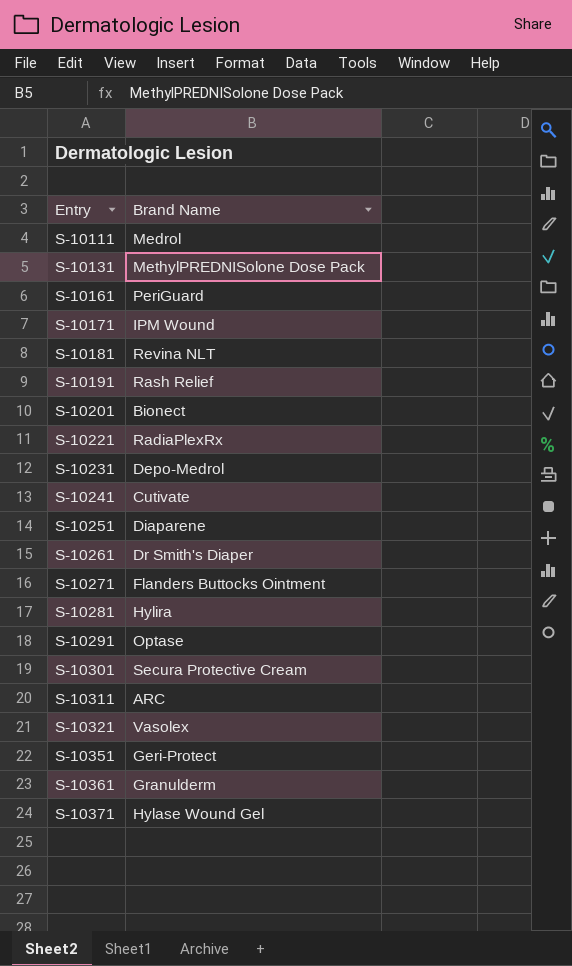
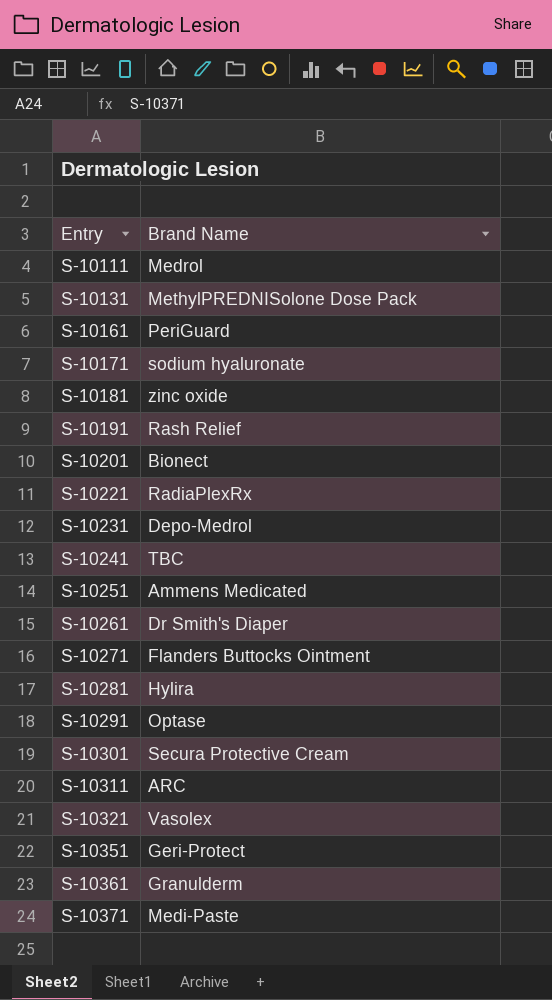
S-10171 | Brand Name: IPM Wound -> sodium hyaluronate
S-10181 | Brand Name: Revina NLT -> zinc oxide
S-10241 | Brand Name: Cutivate -> TBC
S-10251 | Brand Name: Diaparene -> Ammens Medicated
S-10371 | Brand Name: Hylase Wound Gel -> Medi-Paste

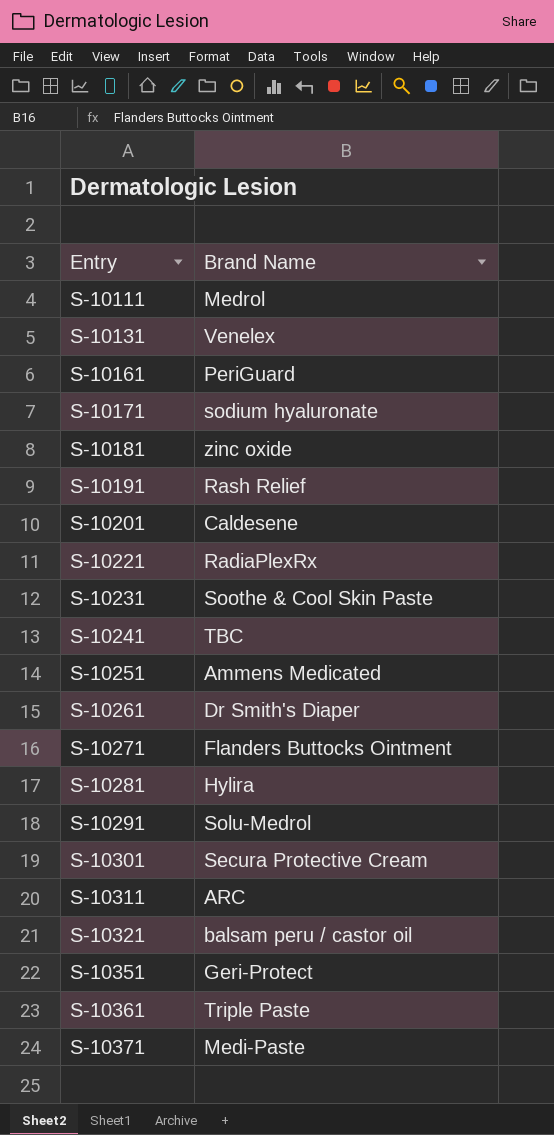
S-10131 | Brand Name: MethylPREDNISolone Dose Pack -> Venelex
S-10201 | Brand Name: Bionect -> Caldesene
S-10231 | Brand Name: Depo-Medrol -> Soothe & Cool Skin Paste
S-10291 | Brand Name: Optase -> Solu-Medrol
S-10321 | Brand Name: Vasolex -> balsam peru / castor oil
S-10361 | Brand Name: Granulderm -> Triple Paste

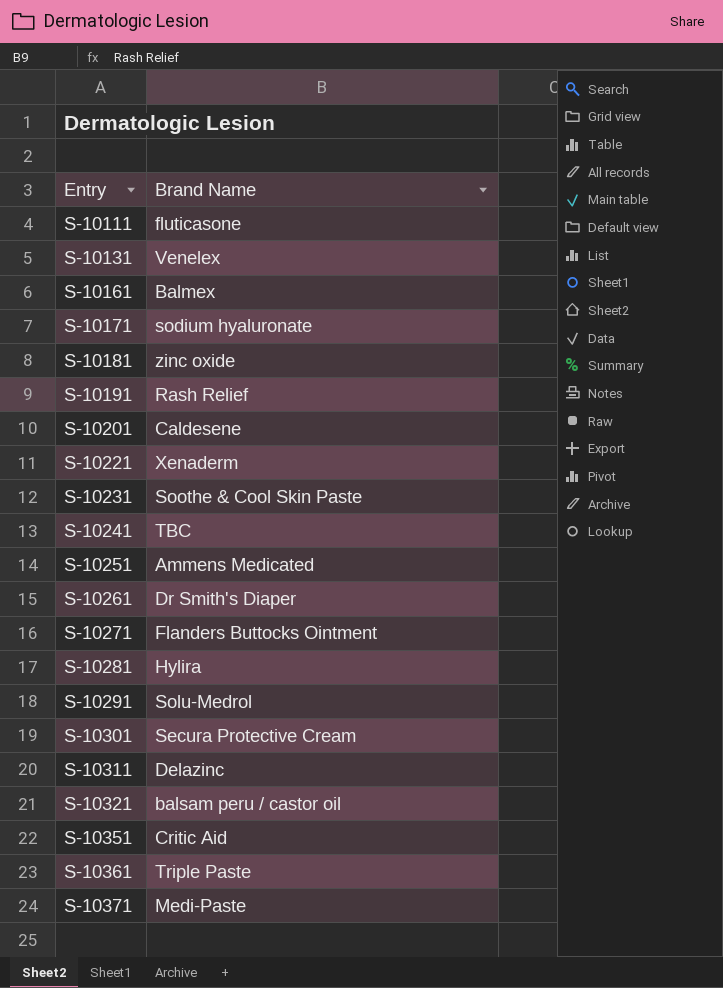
S-10111 | Brand Name: Medrol -> fluticasone
S-10161 | Brand Name: PeriGuard -> Balmex
S-10221 | Brand Name: RadiaPlexRx -> Xenaderm
S-10311 | Brand Name: ARC -> Delazinc
S-10351 | Brand Name: Geri-Protect -> Critic Aid

